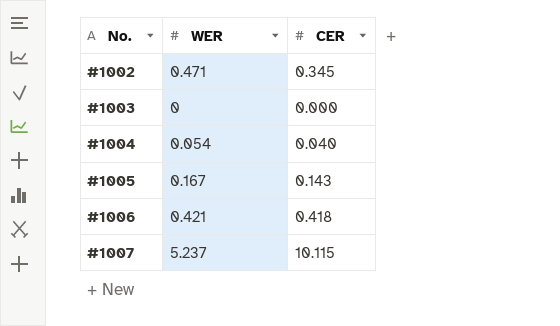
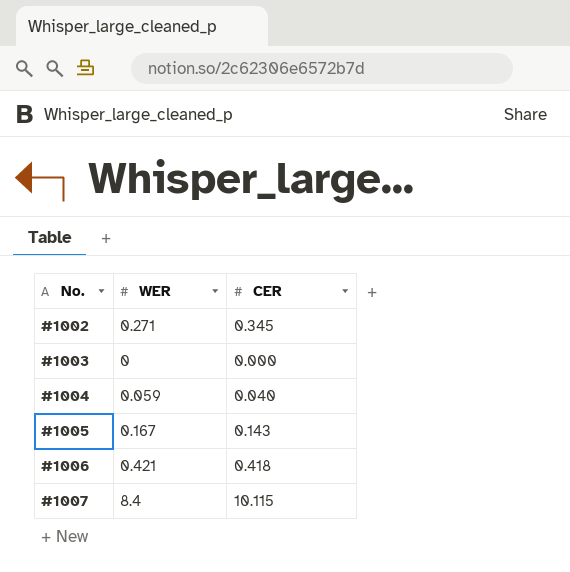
#1002 | WER: 0.471 -> 0.271
#1004 | WER: 0.054 -> 0.059
#1007 | WER: 5.237 -> 8.4

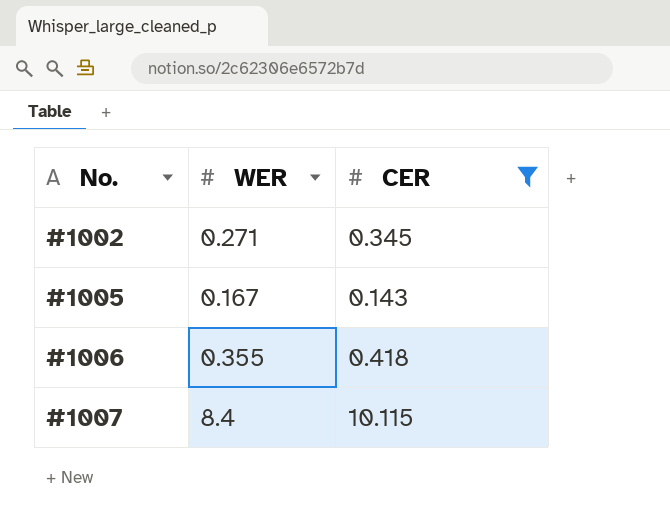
filter: none -> CER >= 0.143
#1006 | WER: 0.421 -> 0.355

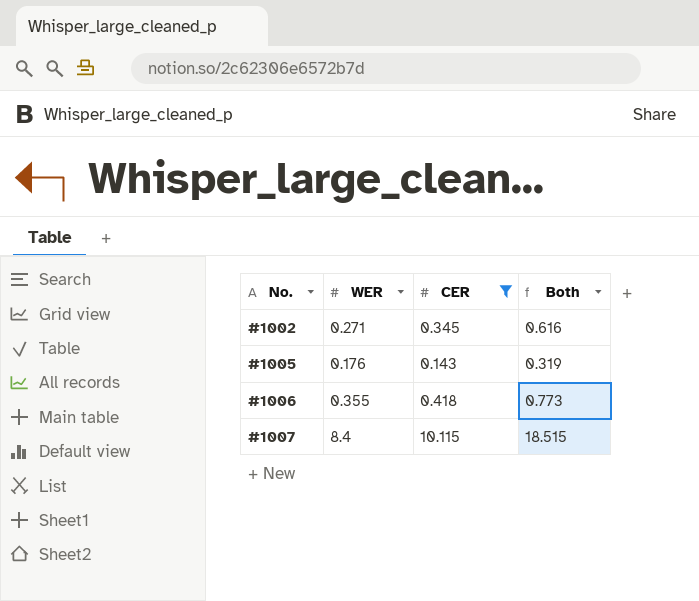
column Both | formula: none -> [WER] + [CER]
#1005 | WER: 0.167 -> 0.176

